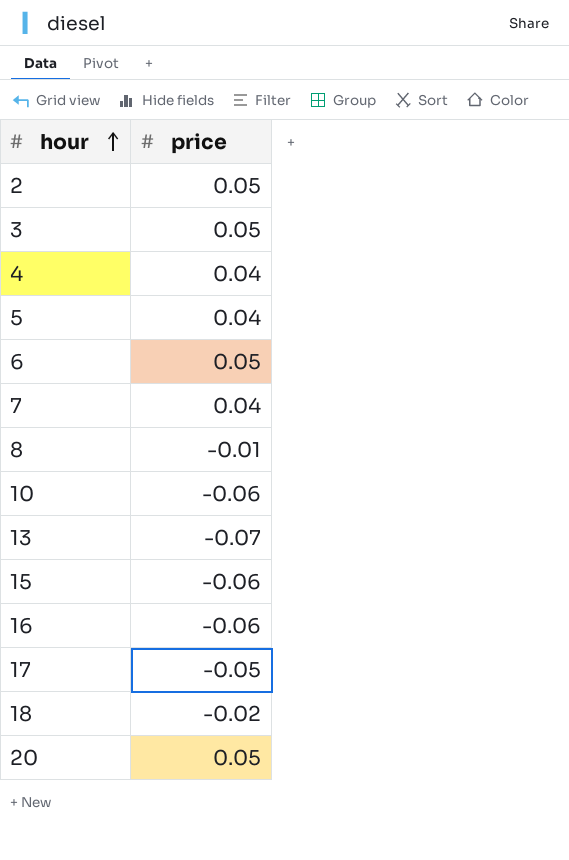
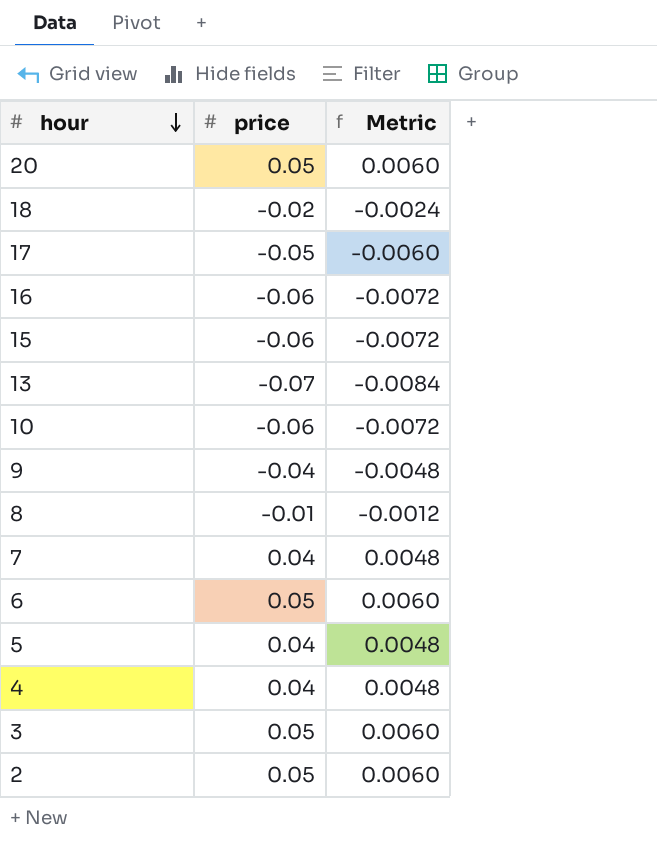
row order: hour ascending -> hour descending
column Metric | formula: none -> [price] * 0.12
row 9: none -> -0.04 | -0.0048

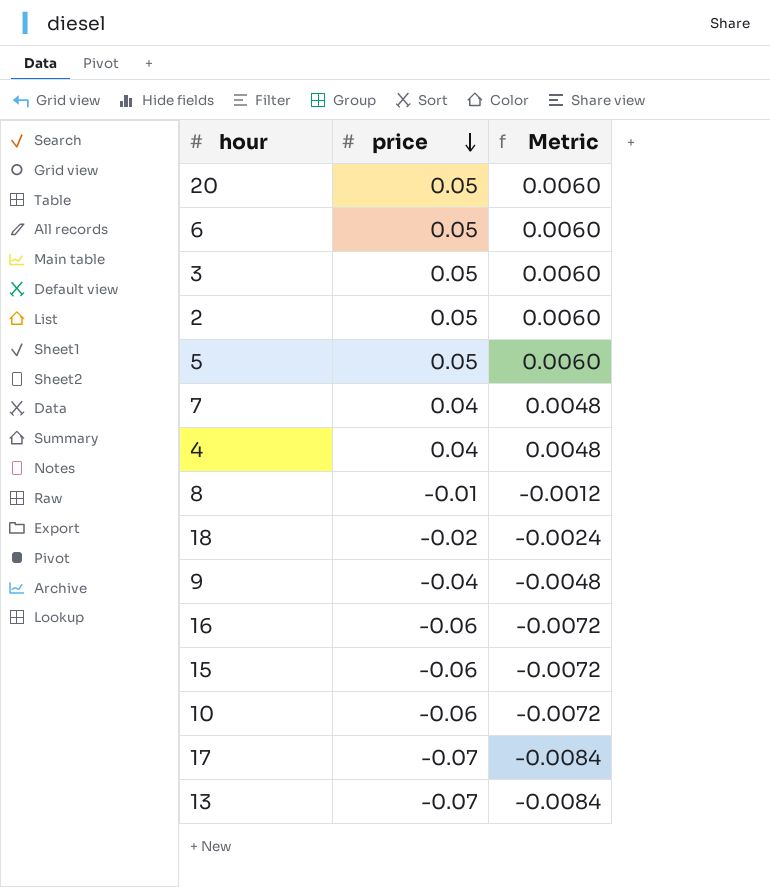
row order: hour descending -> price descending
5 | price: 0.04 -> 0.05
5 | Metric: 0.0048 -> 0.0060
17 | price: -0.05 -> -0.07
17 | Metric: -0.0060 -> -0.0084

